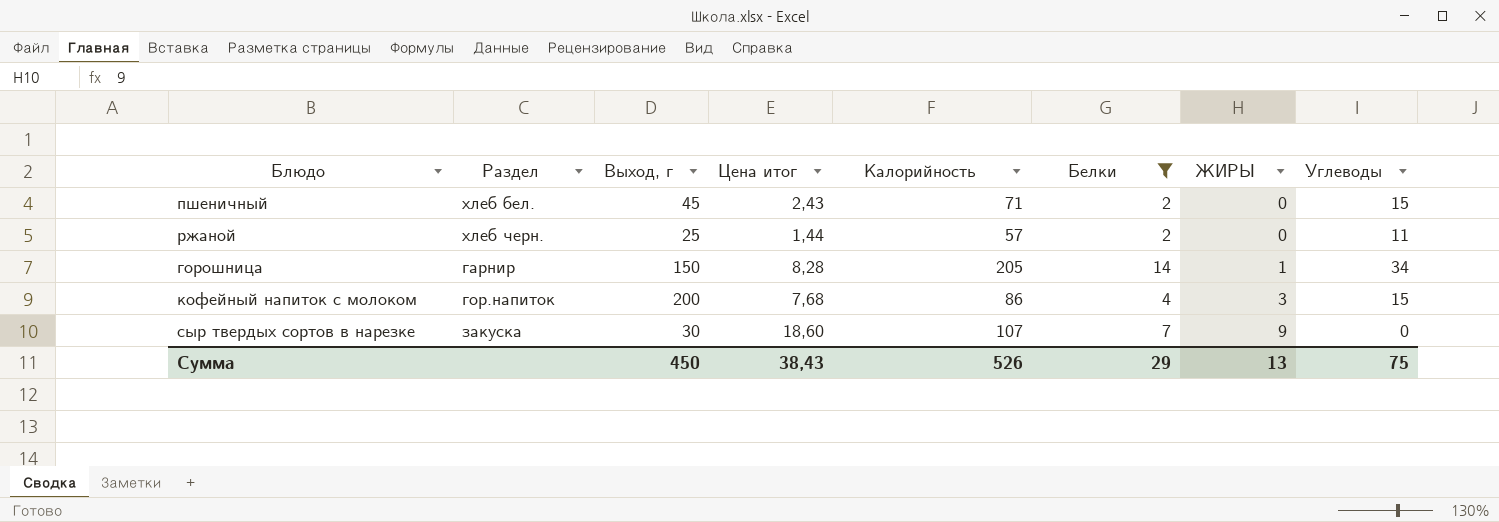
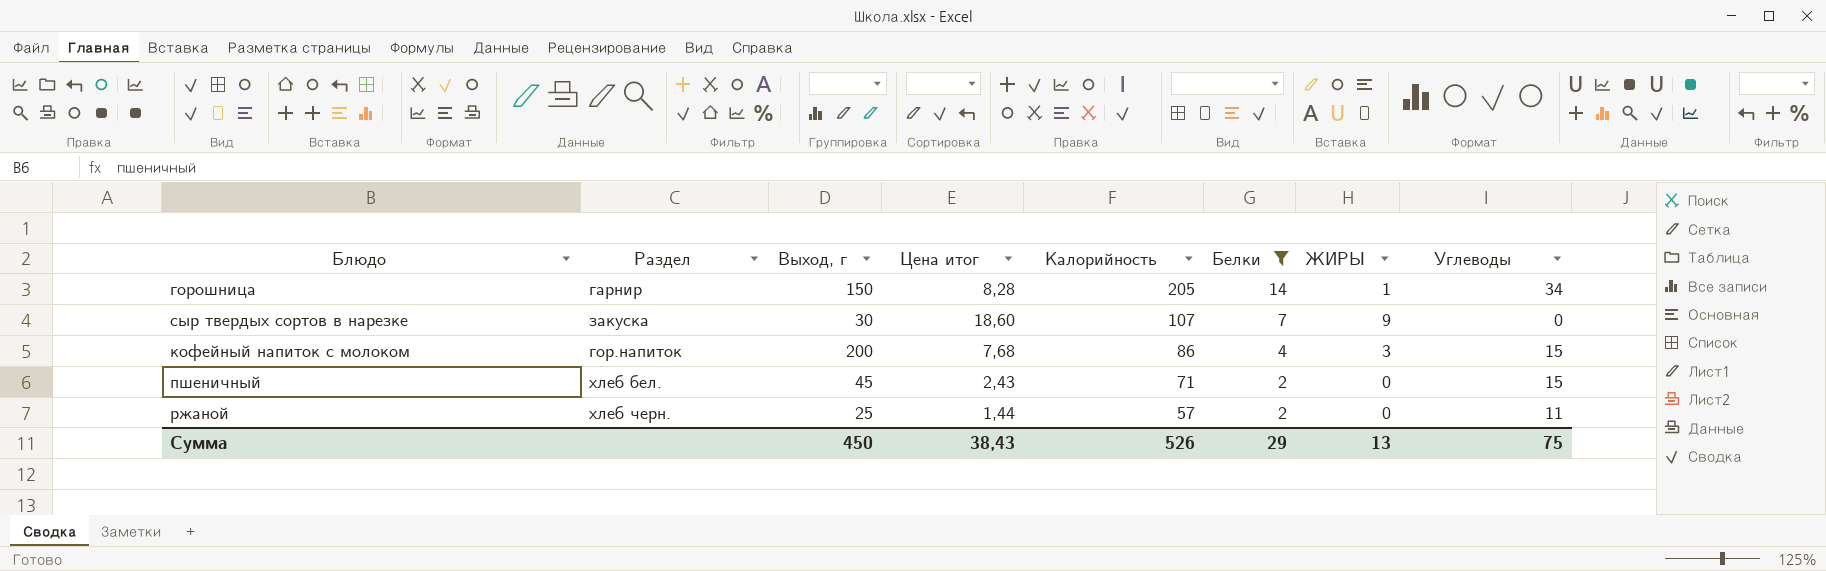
row order: ЖИРЫ ascending -> Калорийность descending

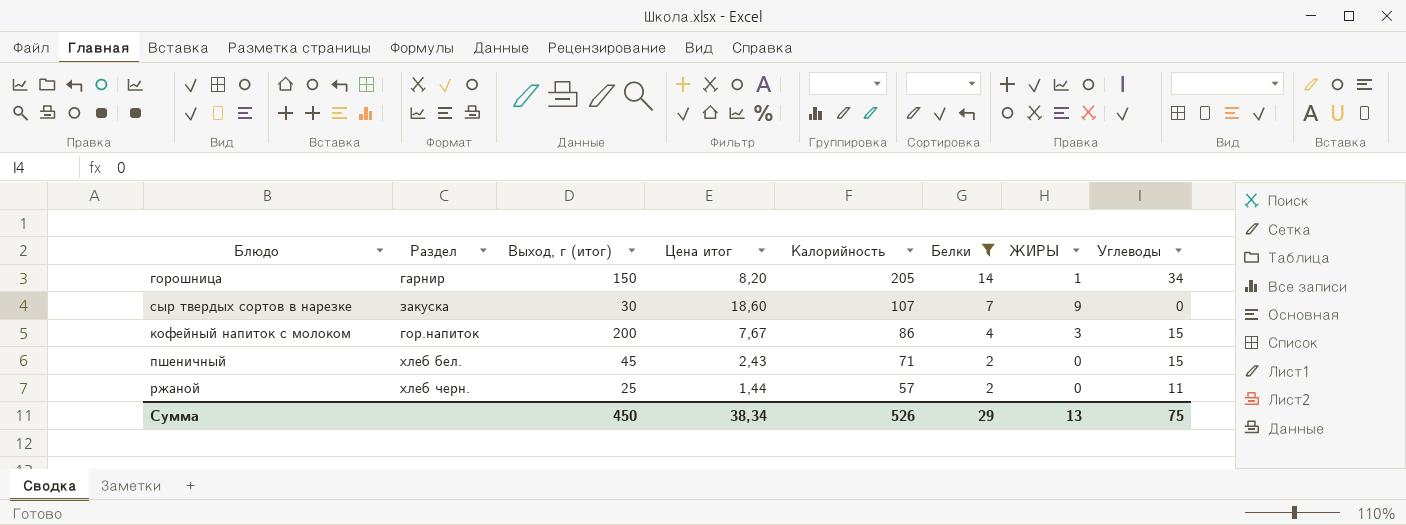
column name: Выход, г -> Выход, г (итог)
горошница | Цена итог: 8,28 -> 8,20
кофейный напиток с молоком | Цена итог: 7,68 -> 7,67
Сумма | Цена итог: 38,43 -> 38,34

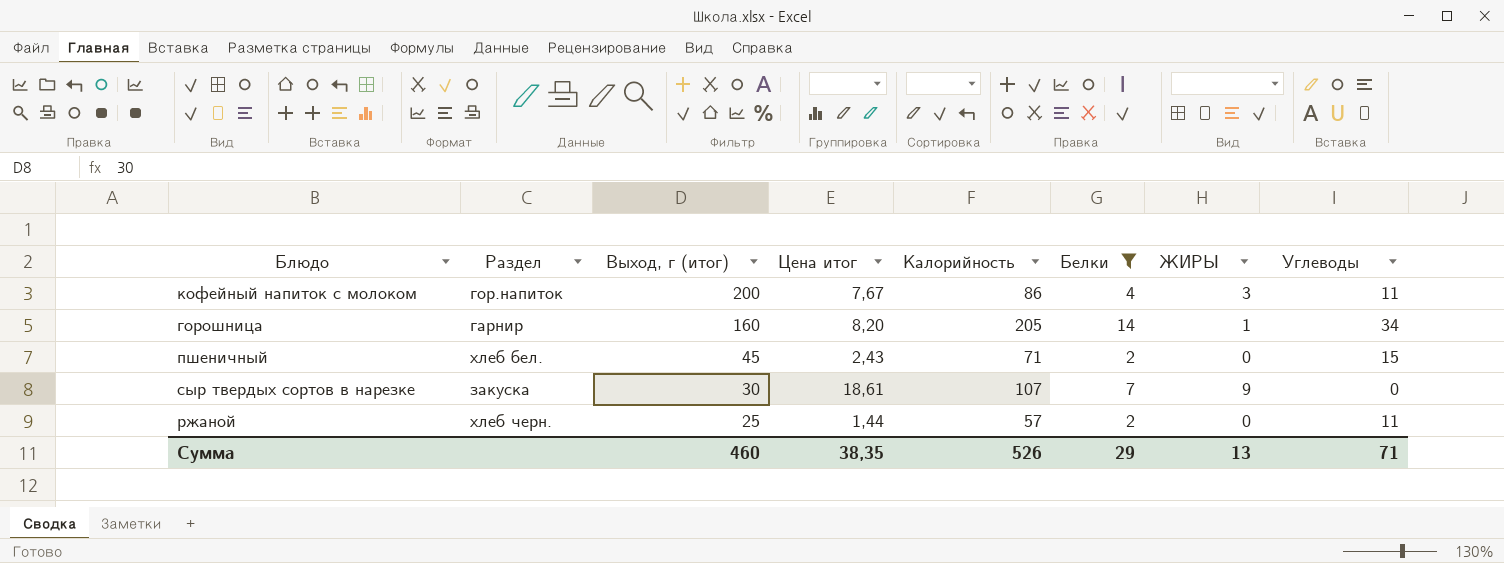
row order: Калорийность descending -> Выход, г (итог) descending
кофейный напиток с молоком | Углеводы: 15 -> 11
горошница | Выход, г (итог): 150 -> 160
сыр твердых сортов в нарезке | Цена итог: 18,60 -> 18,61
Сумма | Выход, г (итог): 450 -> 460
Сумма | Цена итог: 38,34 -> 38,35
Сумма | Углеводы: 75 -> 71

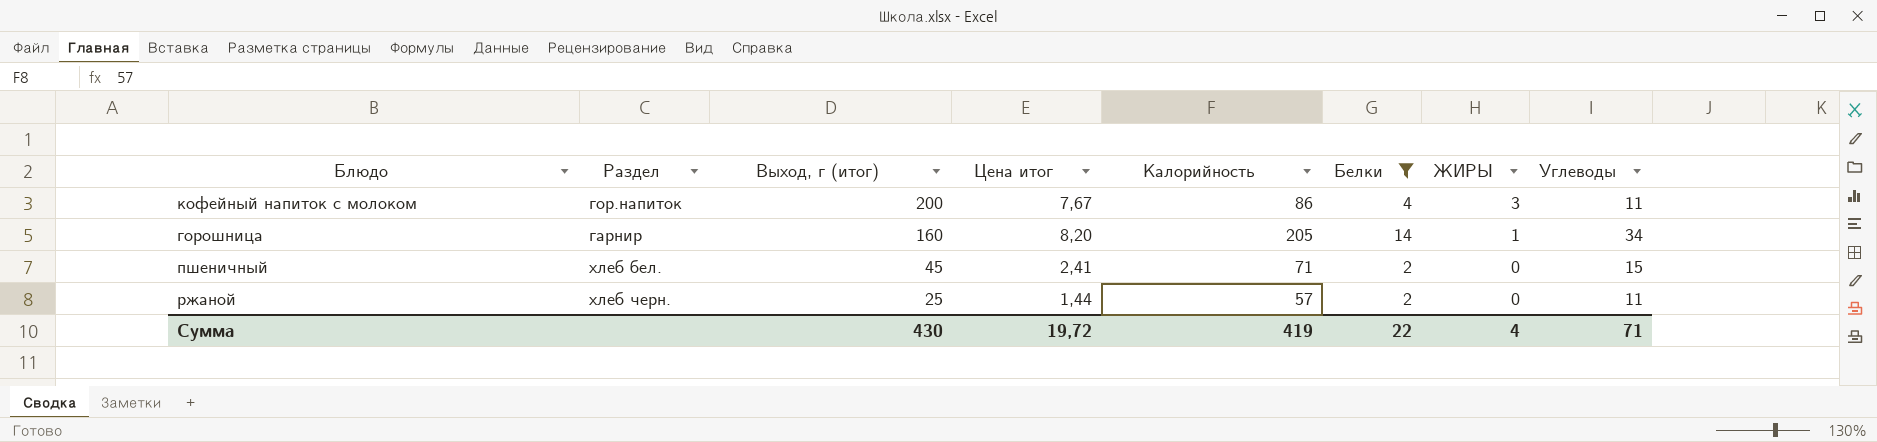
row сыр твердых сортов в нарезке: закуска | 30 | 18,61 | 107 | 7 | 9 | 0 -> none
пшеничный | Цена итог: 2,43 -> 2,41
Сумма | Выход, г (итог): 460 -> 430
Сумма | Цена итог: 38,35 -> 19,72
Сумма | Калорийность: 526 -> 419
Сумма | Белки: 29 -> 22
Сумма | ЖИРЫ: 13 -> 4

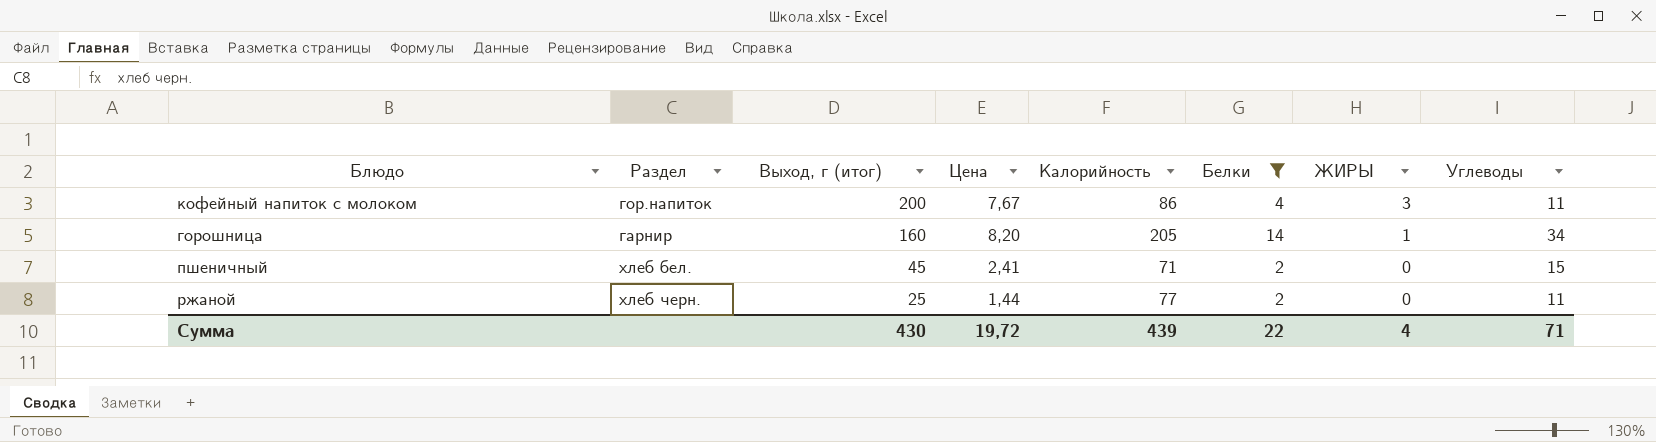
column name: Цена итог -> Цена
ржаной | Калорийность: 57 -> 77
Сумма | Калорийность: 419 -> 439

